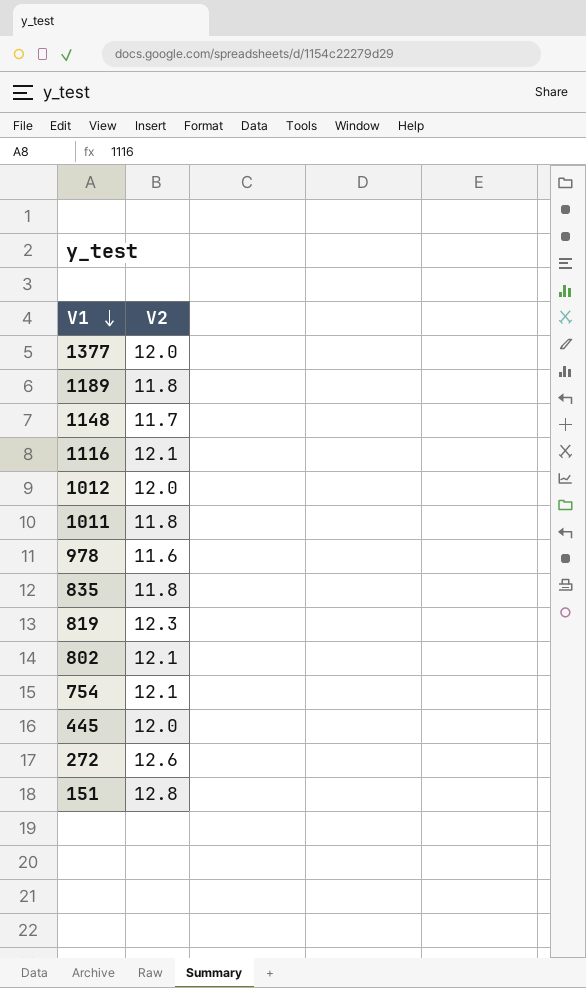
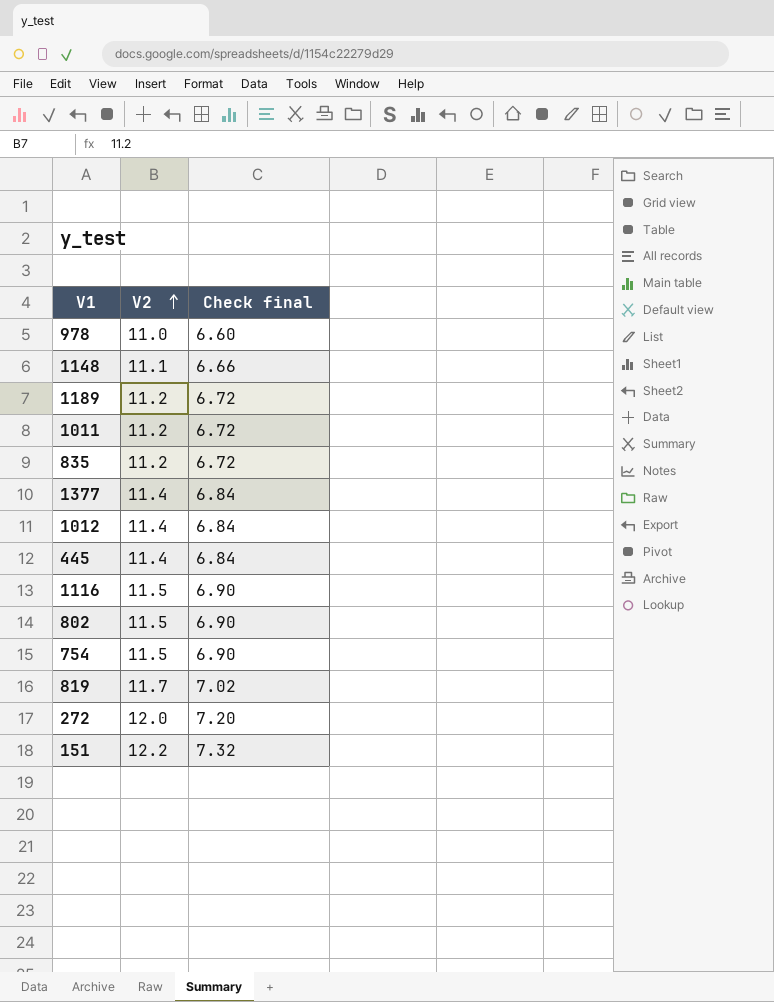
row order: V1 descending -> V2 ascending
column Check final | formula: none -> [V2] * 0.6
978 | V2: 11.6 -> 11.0
1148 | V2: 11.7 -> 11.1
1189 | V2: 11.8 -> 11.2
1011 | V2: 11.8 -> 11.2
835 | V2: 11.8 -> 11.2
1377 | V2: 12.0 -> 11.4
1012 | V2: 12.0 -> 11.4
445 | V2: 12.0 -> 11.4
1116 | V2: 12.1 -> 11.5
802 | V2: 12.1 -> 11.5
754 | V2: 12.1 -> 11.5
819 | V2: 12.3 -> 11.7
272 | V2: 12.6 -> 12.0
151 | V2: 12.8 -> 12.2

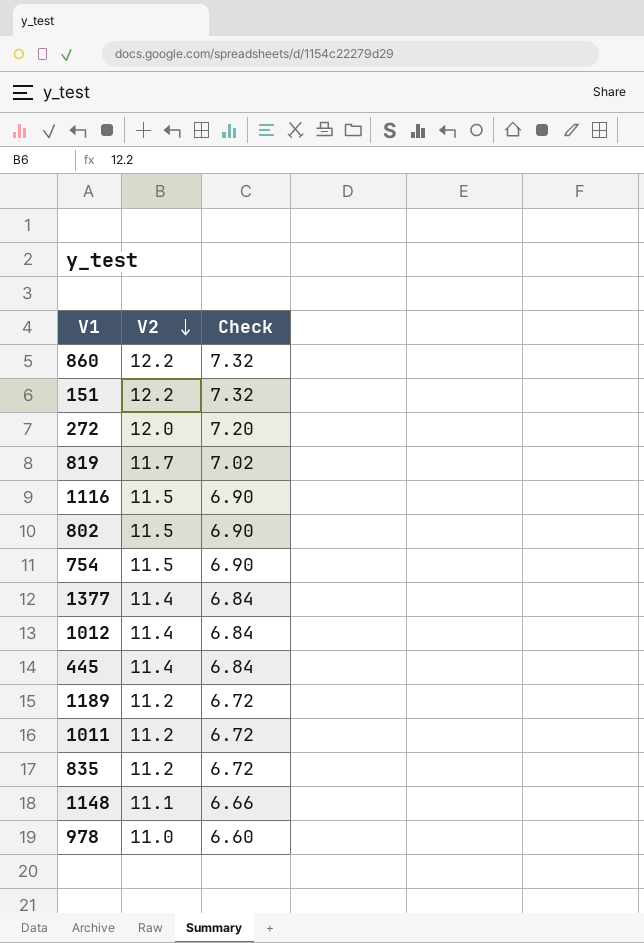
row order: V2 ascending -> V2 descending
column name: Check final -> Check
row 860: none -> 12.2 | 7.32

